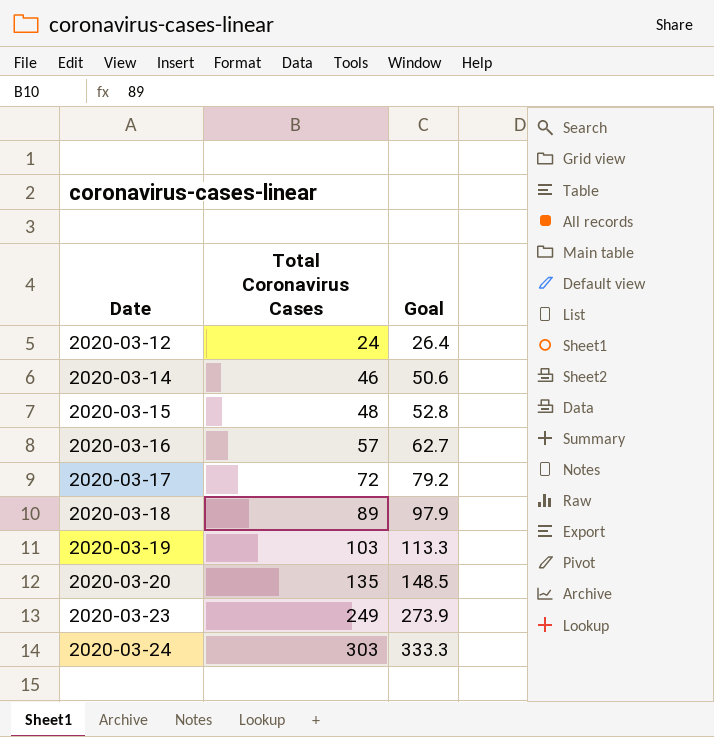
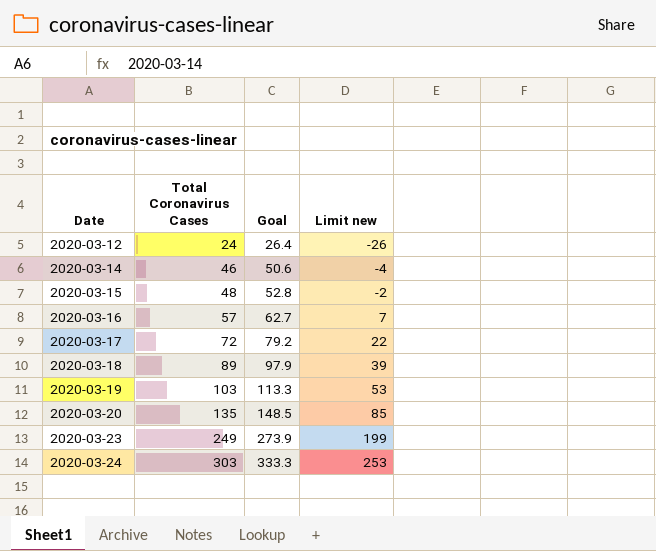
column Limit new | formula: none -> [Total Coronavirus Cases] - 50

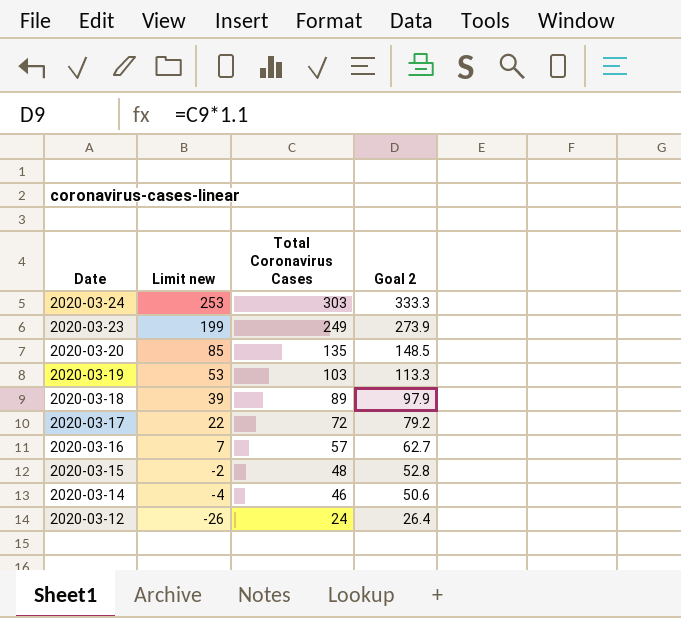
row order: Date ascending -> Date descending
column Limit new | position: 4 -> 2
column name: Goal -> Goal 2

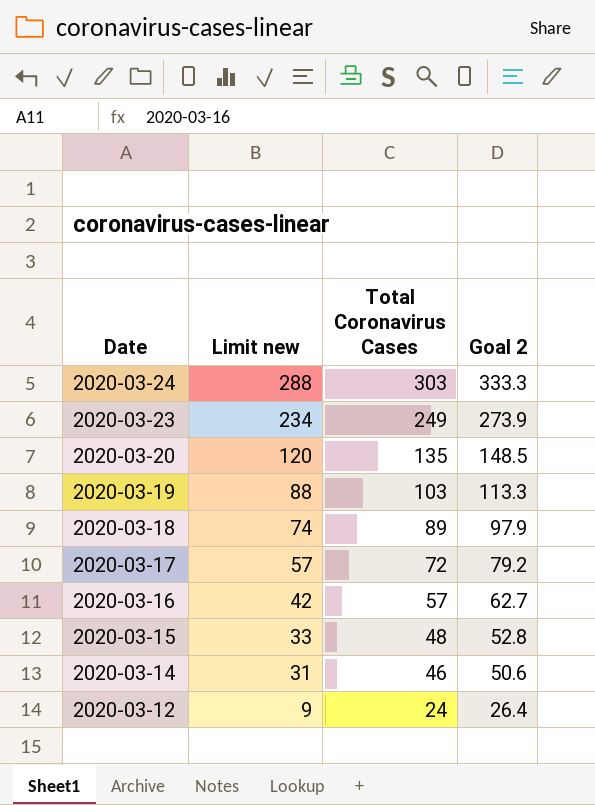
column Limit new | formula: [Total Coronavirus Cases] - 50 -> [Total Coronavirus Cases] - 15

